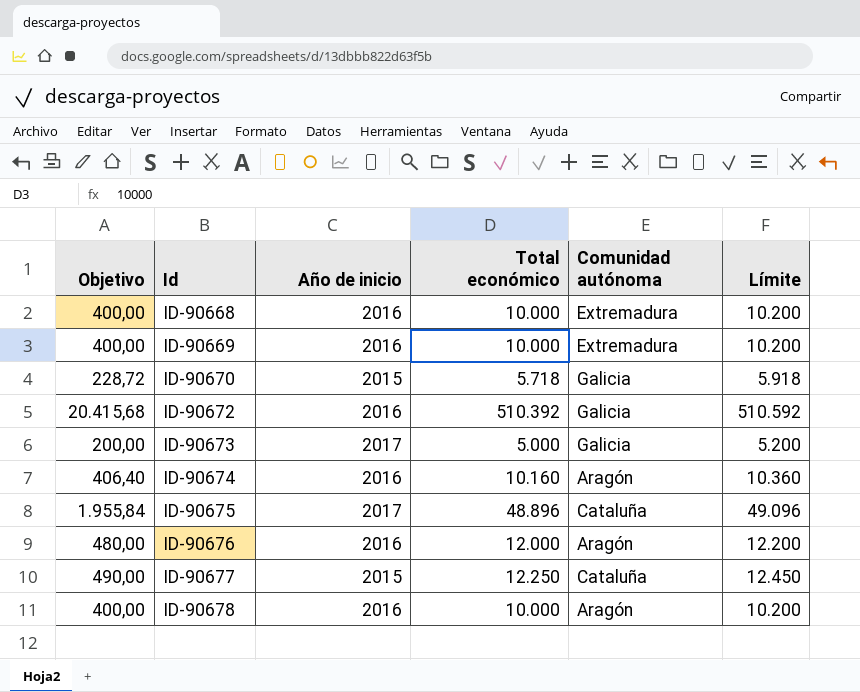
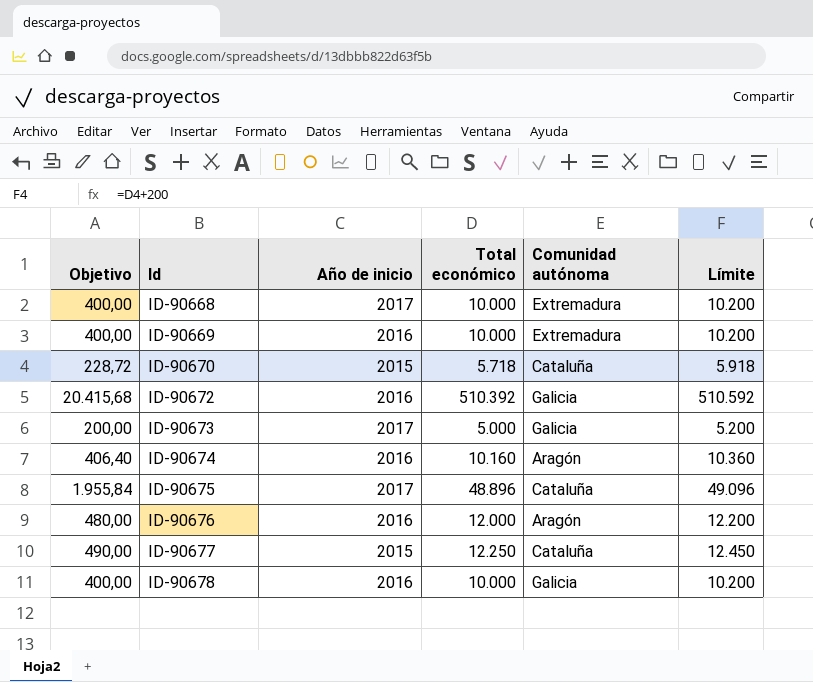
ID-90668 | Año de inicio: 2016 -> 2017
ID-90670 | Comunidad autónoma: Galicia -> Cataluña
ID-90678 | Comunidad autónoma: Aragón -> Galicia

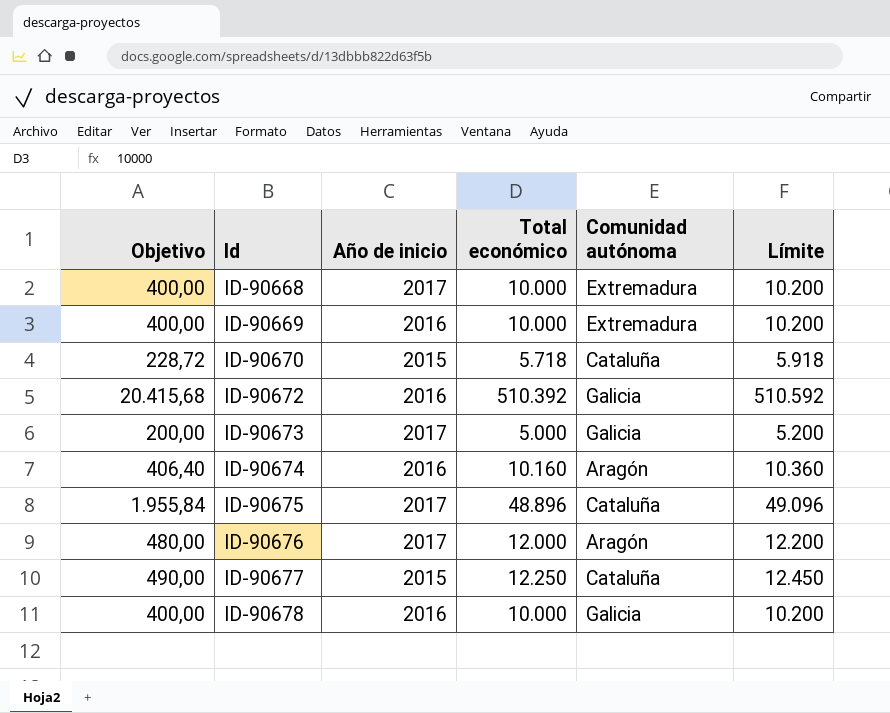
ID-90676 | Año de inicio: 2016 -> 2017

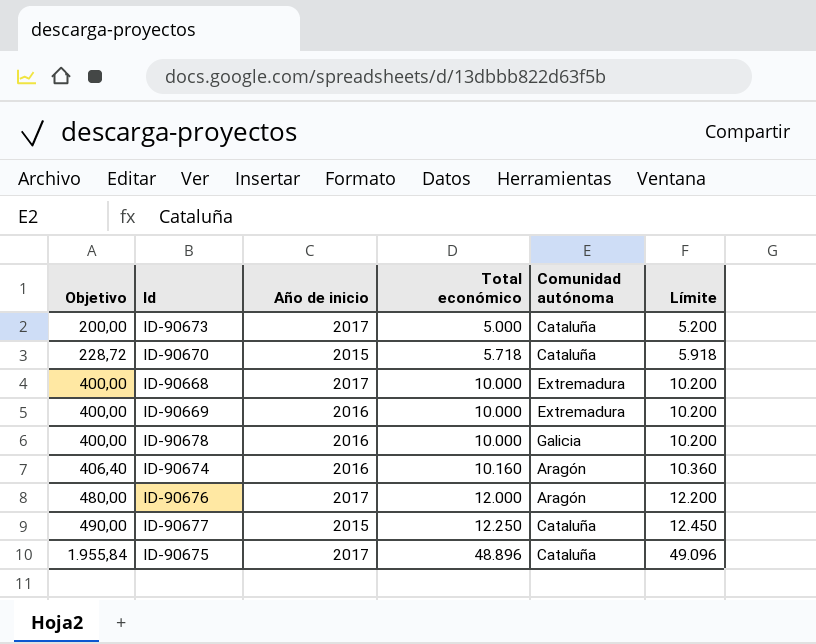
row order: Id ascending -> Objetivo ascending
row ID-90672: 20.415,68 | 2016 | 510.392 | Galicia | 510.592 -> none
ID-90673 | Comunidad autónoma: Galicia -> Cataluña

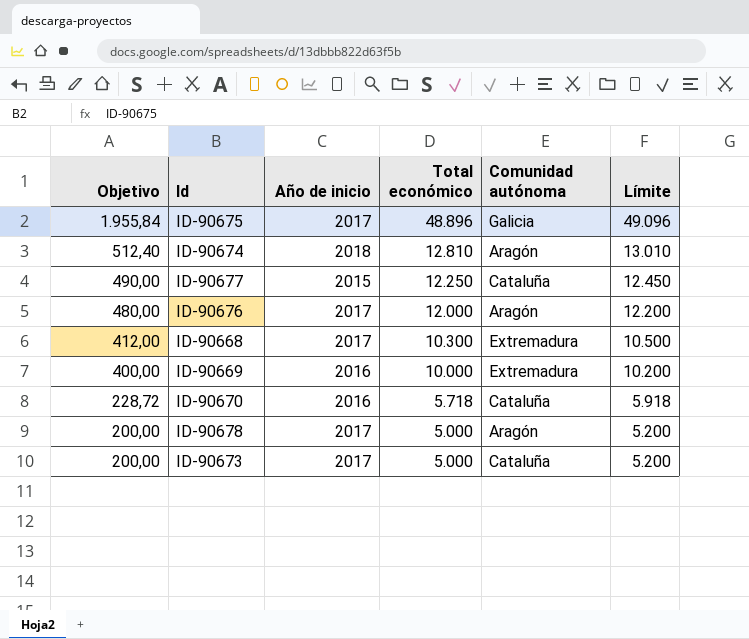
row order: Objetivo ascending -> Objetivo descending
ID-90675 | Comunidad autónoma: Cataluña -> Galicia
ID-90674 | Objetivo: 406,40 -> 512,40
ID-90674 | Año de inicio: 2016 -> 2018
ID-90674 | Total económico: 10.160 -> 12.810
ID-90674 | Límite: 10.360 -> 13.010
ID-90668 | Objetivo: 400,00 -> 412,00
ID-90668 | Total económico: 10.000 -> 10.300
ID-90668 | Límite: 10.200 -> 10.500
ID-90670 | Año de inicio: 2015 -> 2016
ID-90678 | Objetivo: 400,00 -> 200,00
ID-90678 | Año de inicio: 2016 -> 2017
ID-90678 | Total económico: 10.000 -> 5.000
ID-90678 | Comunidad autónoma: Galicia -> Aragón
ID-90678 | Límite: 10.200 -> 5.200

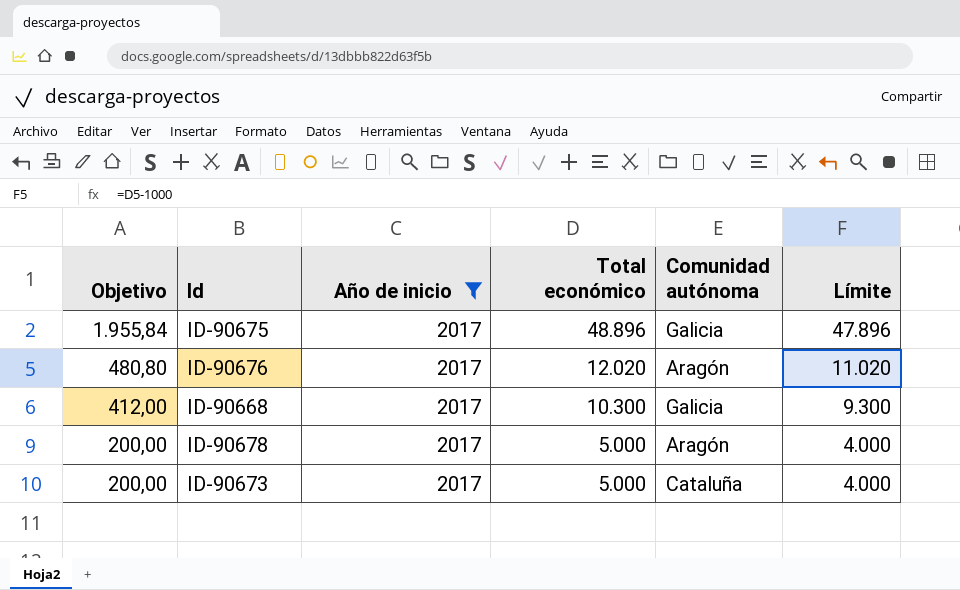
filter: none -> Año de inicio = 2017
column Límite | formula: [Total económico] + 200 -> [Total económico] - 1000
ID-90676 | Objetivo: 480,00 -> 480,80
ID-90676 | Total económico: 12.000 -> 12.020
ID-90668 | Comunidad autónoma: Extremadura -> Galicia

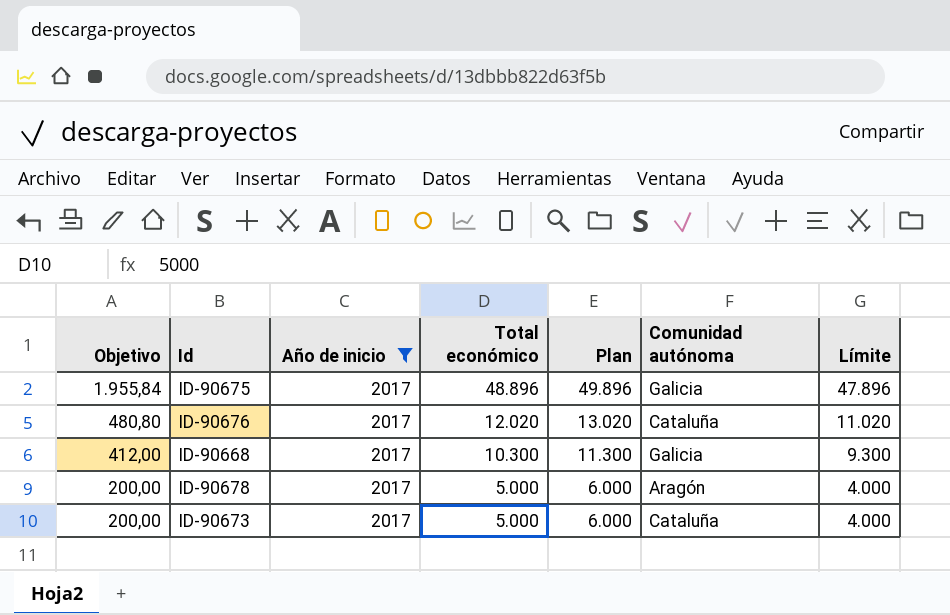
column Plan | formula: none -> [Total económico] + 1000
ID-90676 | Comunidad autónoma: Aragón -> Cataluña

